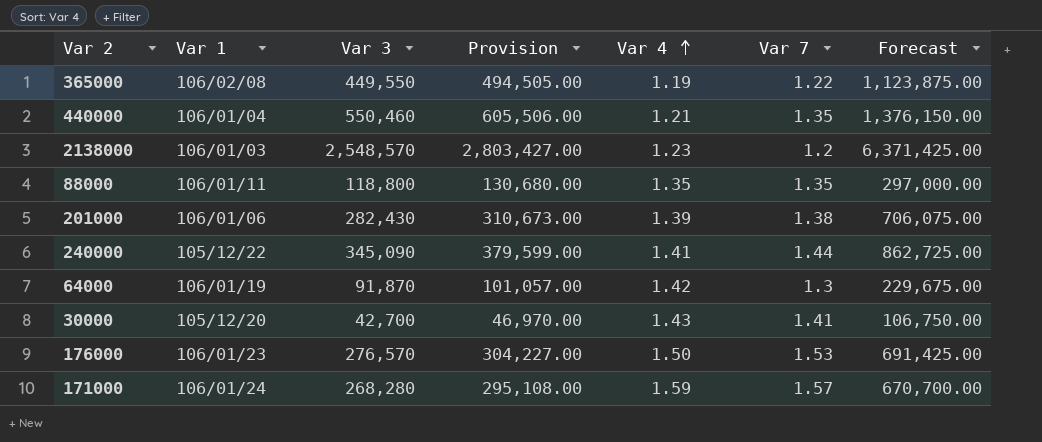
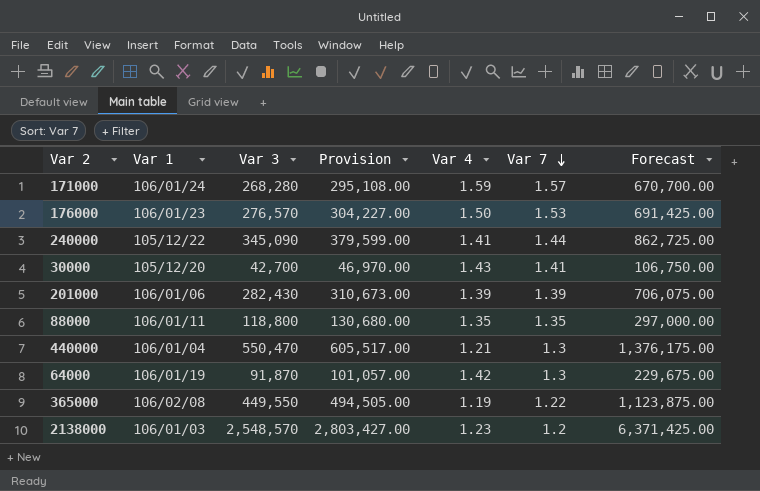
row order: Var 4 ascending -> Var 7 descending
201000 | Var 7: 1.38 -> 1.39
440000 | Var 3: 550,460 -> 550,470
440000 | Provision: 605,506.00 -> 605,517.00
440000 | Var 7: 1.35 -> 1.3
440000 | Forecast: 1,376,150.00 -> 1,376,175.00

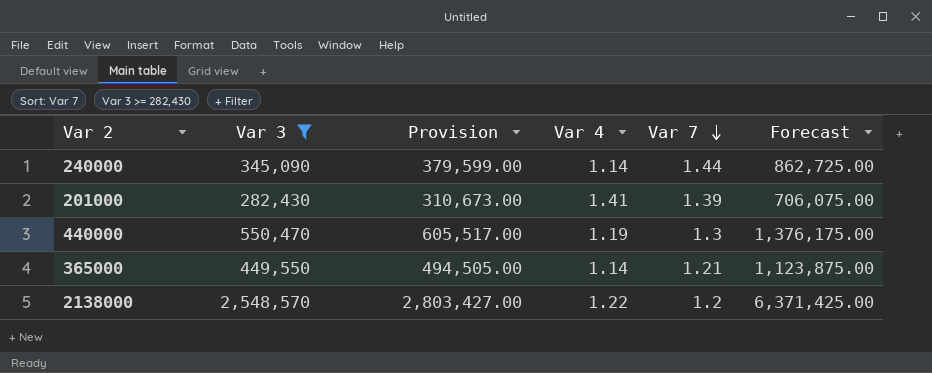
filter: none -> Var 3 >= 282,430
column Var 1 | position: 2 -> none
240000 | Var 4: 1.41 -> 1.14
201000 | Var 4: 1.39 -> 1.41
440000 | Var 4: 1.21 -> 1.19
365000 | Var 4: 1.19 -> 1.14
365000 | Var 7: 1.22 -> 1.21
2138000 | Var 4: 1.23 -> 1.22

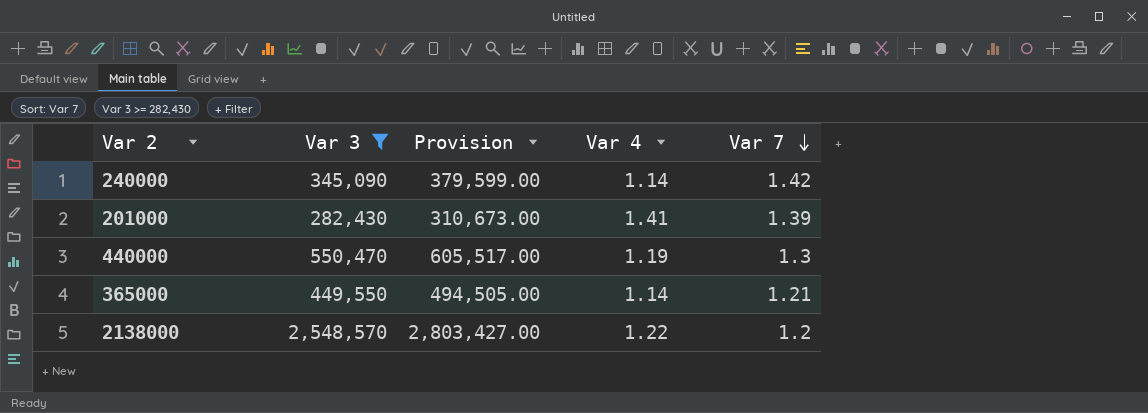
column Forecast | formula: [Var 3] * 2.5 -> none
240000 | Var 7: 1.44 -> 1.42

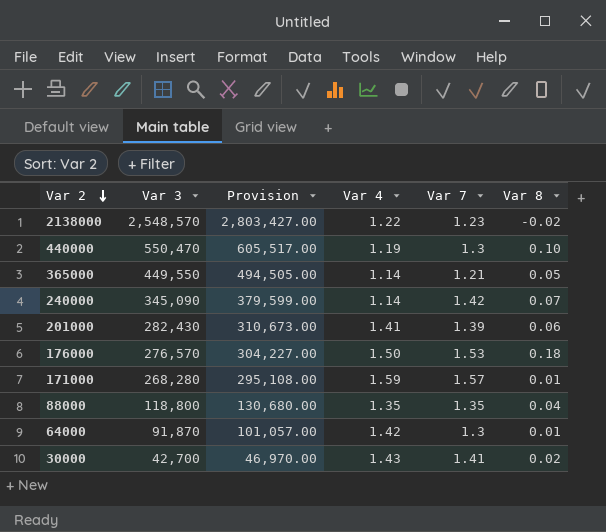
filter: Var 3 >= 282,430 -> none
row order: Var 7 descending -> Var 2 descending
column Var 8 | position: none -> 6
2138000 | Var 7: 1.2 -> 1.23

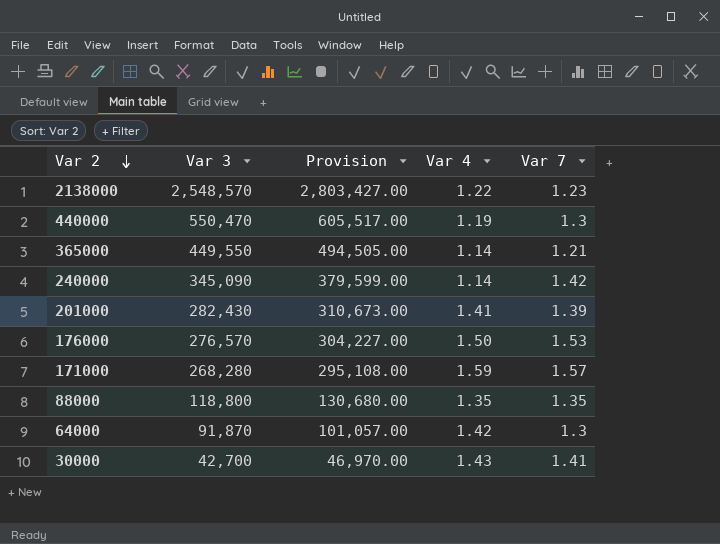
column Var 8 | position: 6 -> none

